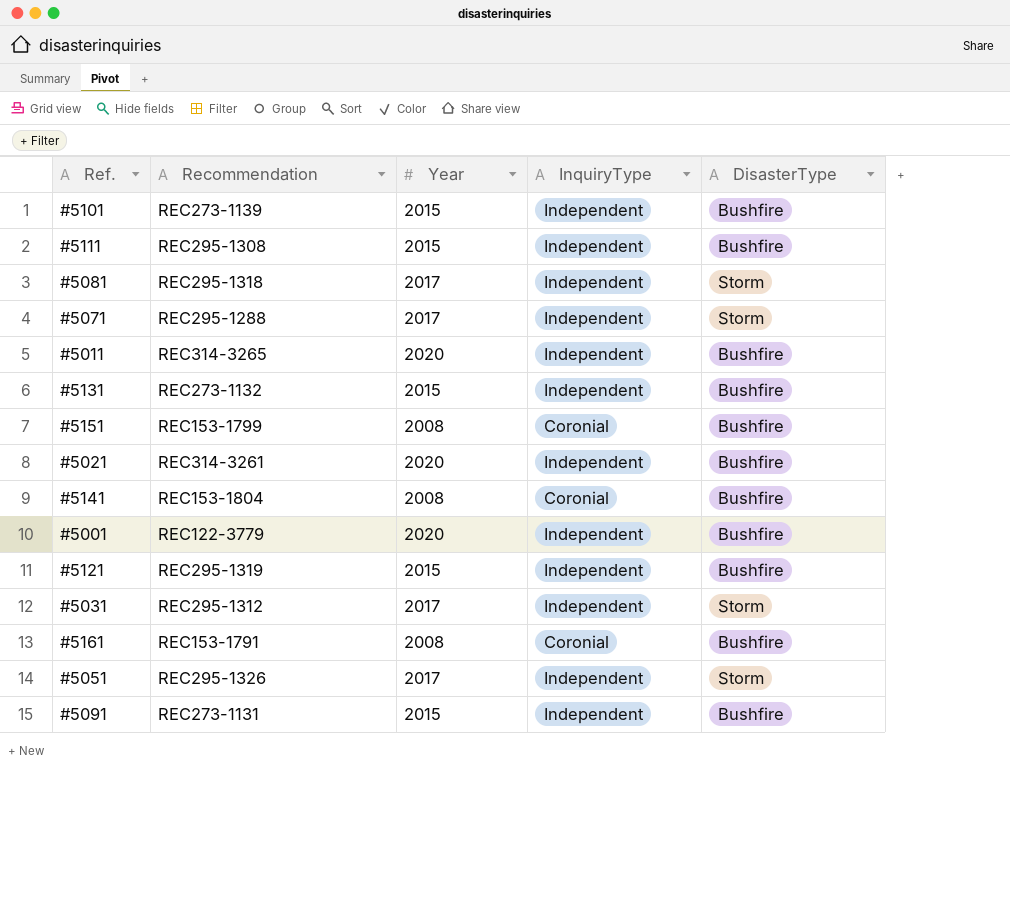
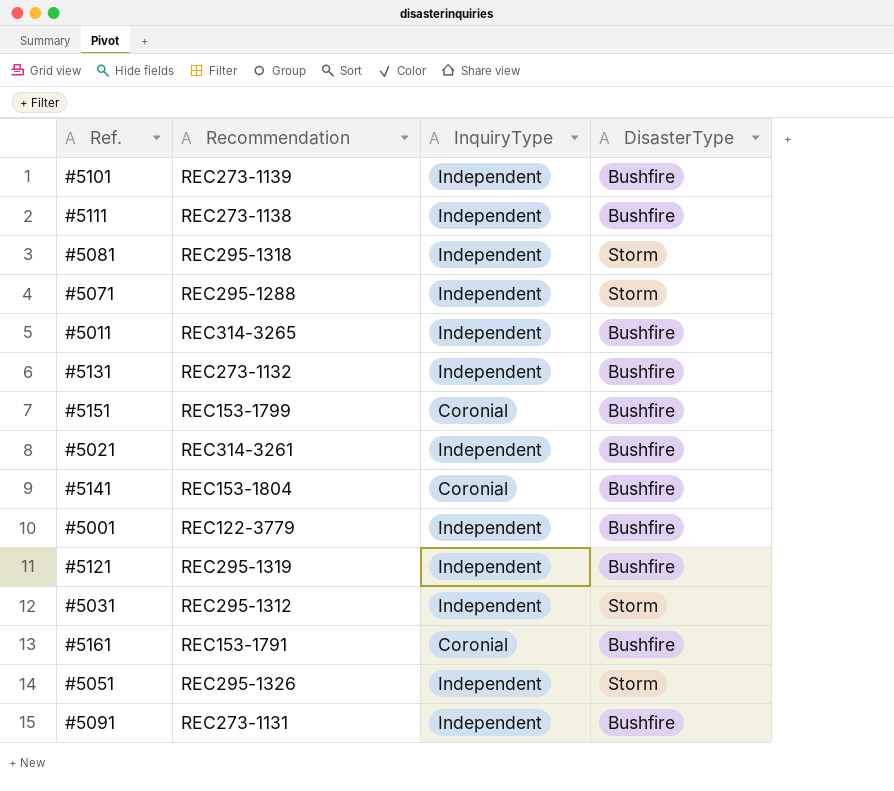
column Year | position: 3 -> none
#5111 | Recommendation: REC295-1308 -> REC273-1138

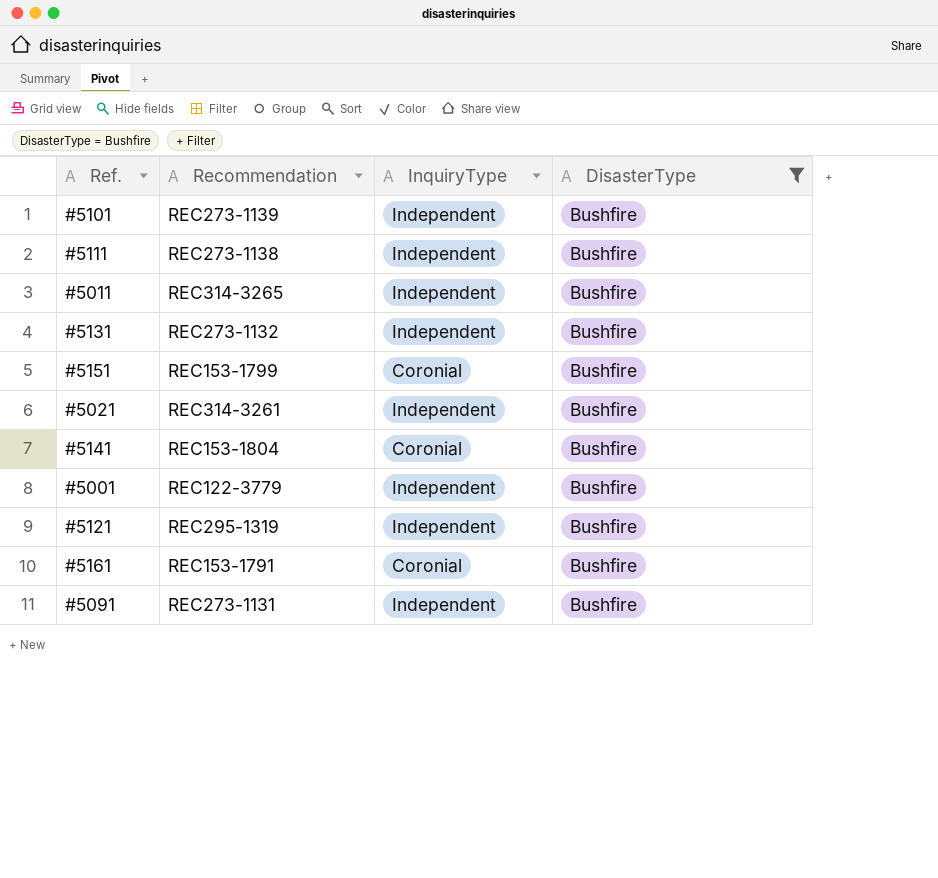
filter: none -> DisasterType = Bushfire

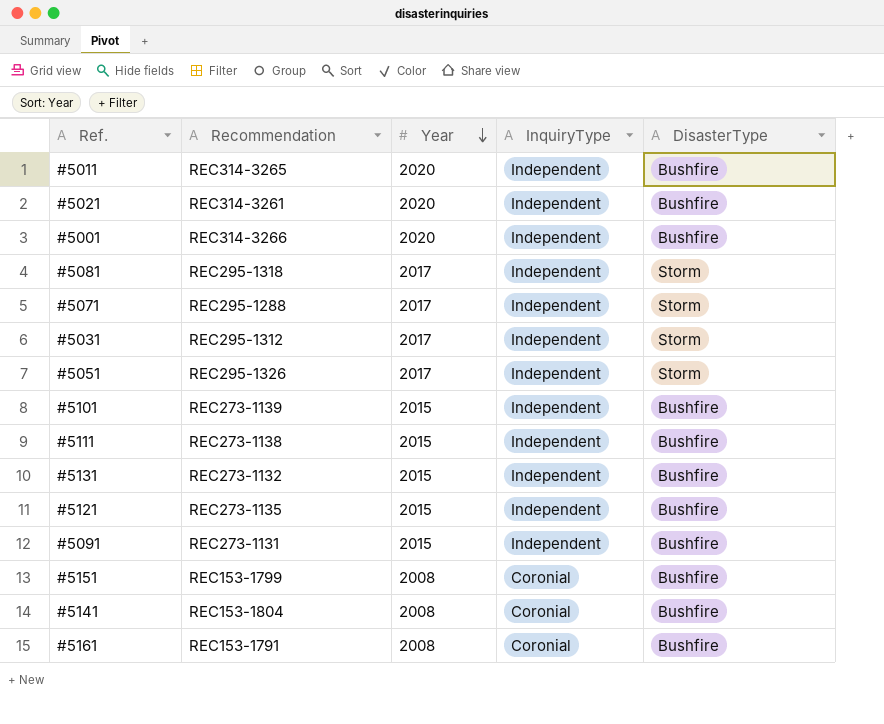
filter: DisasterType = Bushfire -> none
row order: none -> Year descending
column Year | position: none -> 3
#5001 | Recommendation: REC122-3779 -> REC314-3266
#5121 | Recommendation: REC295-1319 -> REC273-1135

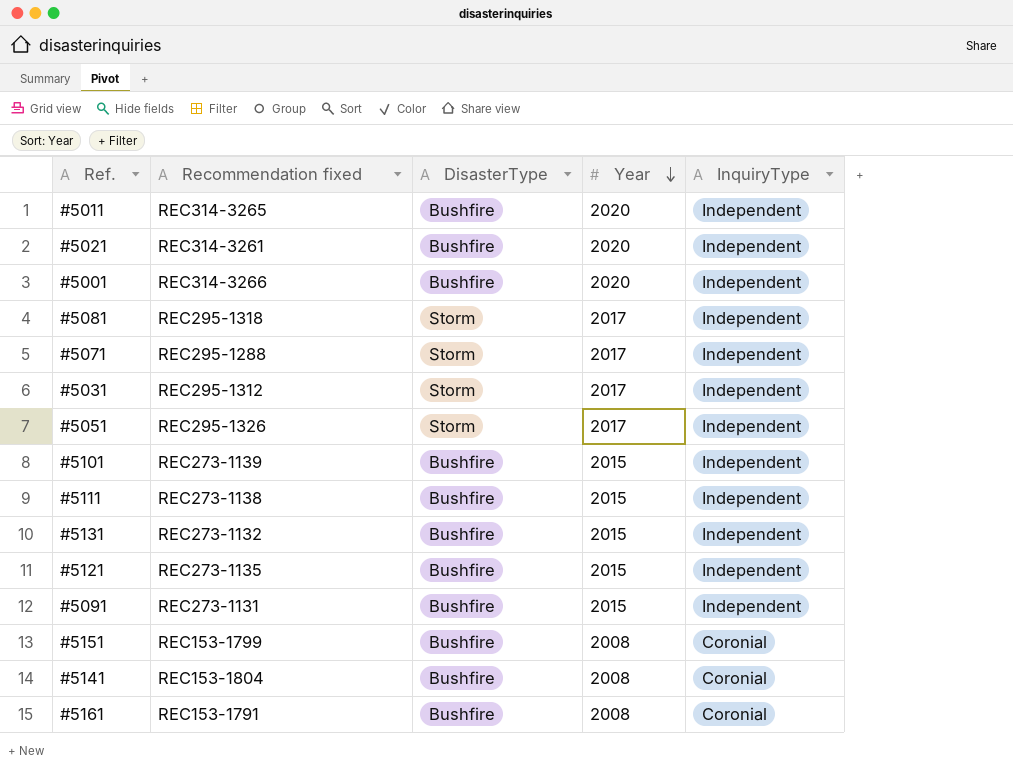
column name: Recommendation -> Recommendation fixed
column DisasterType | position: 5 -> 3

